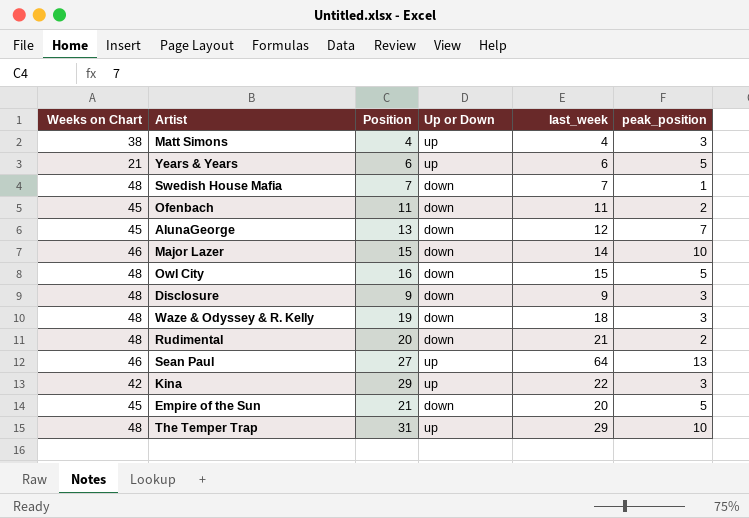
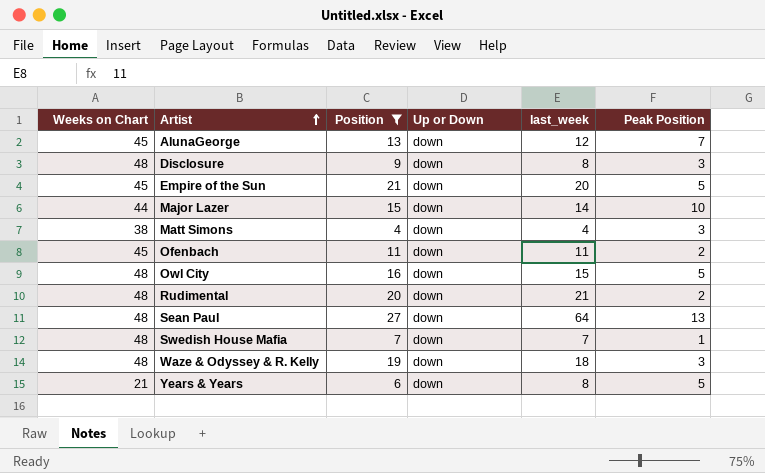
filter: none -> Position <= 27
row order: none -> Artist ascending
column name: peak_position -> Peak Position
Disclosure | last_week: 9 -> 8
Major Lazer | Weeks on Chart: 46 -> 44
Matt Simons | Up or Down: up -> down
Sean Paul | Weeks on Chart: 46 -> 48
Sean Paul | Up or Down: up -> down
Years & Years | Up or Down: up -> down
Years & Years | last_week: 6 -> 8

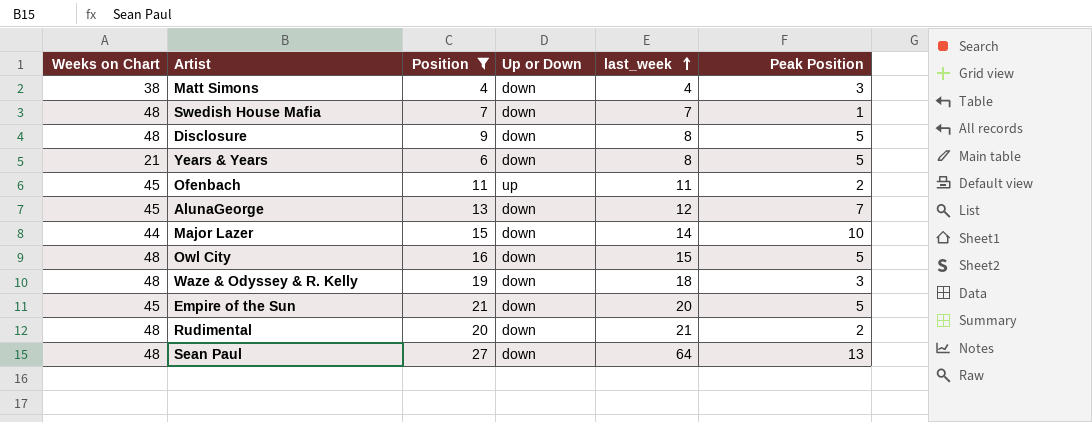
row order: Artist ascending -> last_week ascending
Disclosure | Peak Position: 3 -> 5
Ofenbach | Up or Down: down -> up

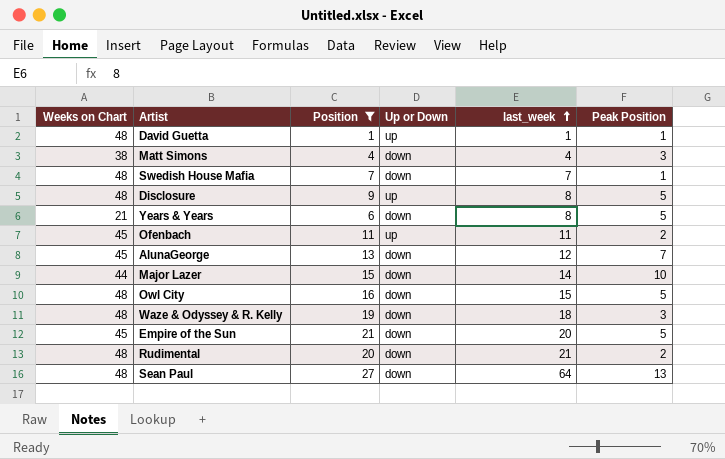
row David Guetta: none -> 48 | 1 | up | 1 | 1
Disclosure | Up or Down: down -> up

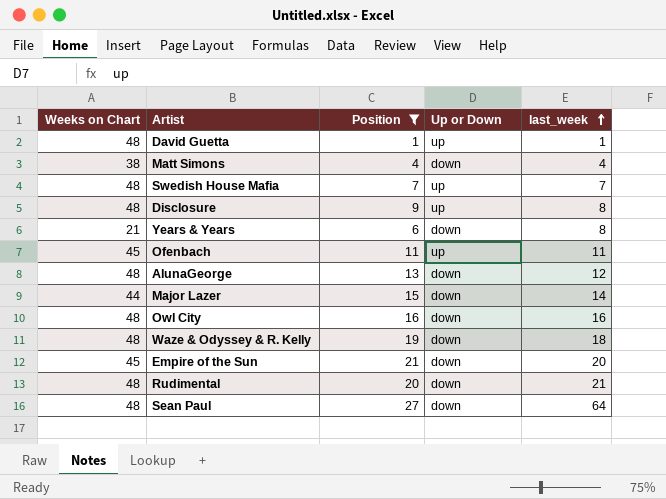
column Peak Position | position: 6 -> none
Swedish House Mafia | Up or Down: down -> up
AlunaGeorge | Weeks on Chart: 45 -> 48
Owl City | last_week: 15 -> 16

